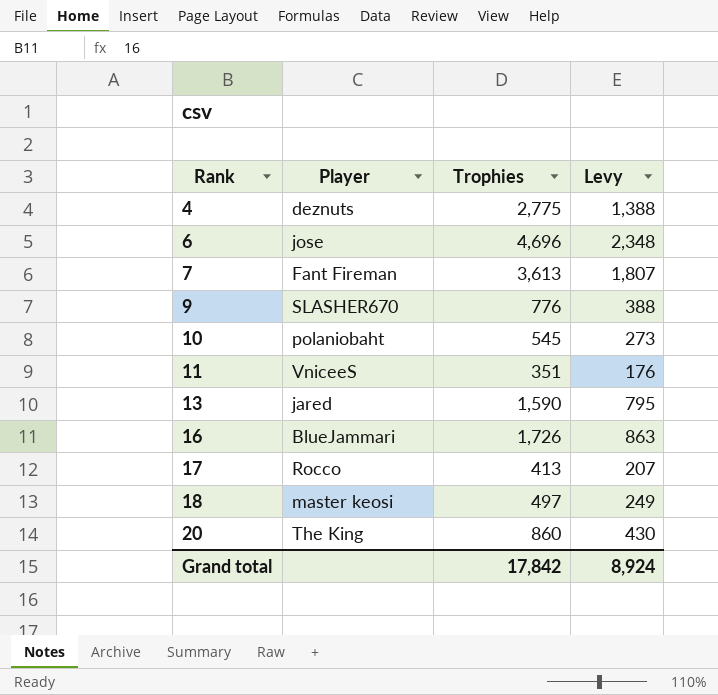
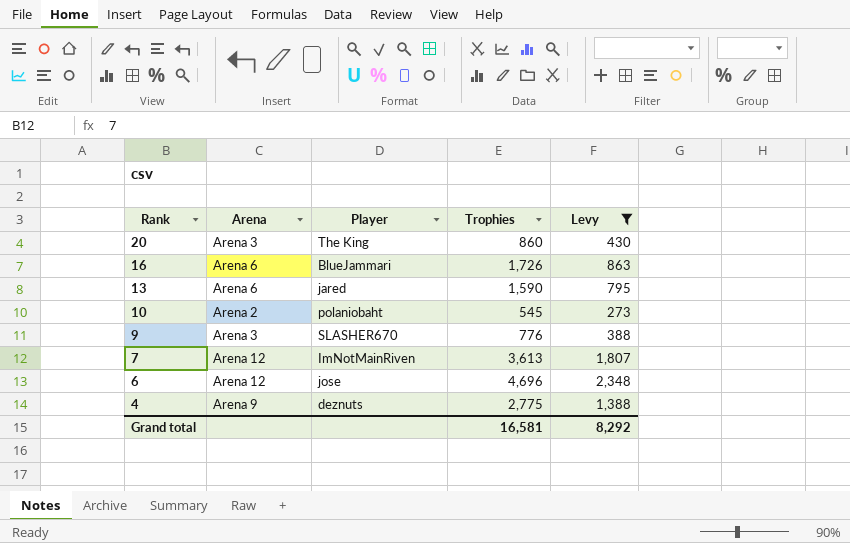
filter: none -> Levy >= 273
row order: Rank ascending -> Rank descending
column Arena | position: none -> 2
7 | Player: Fant Fireman -> ImNotMainRiven
Grand total | Trophies: 17,842 -> 16,581
Grand total | Levy: 8,924 -> 8,292

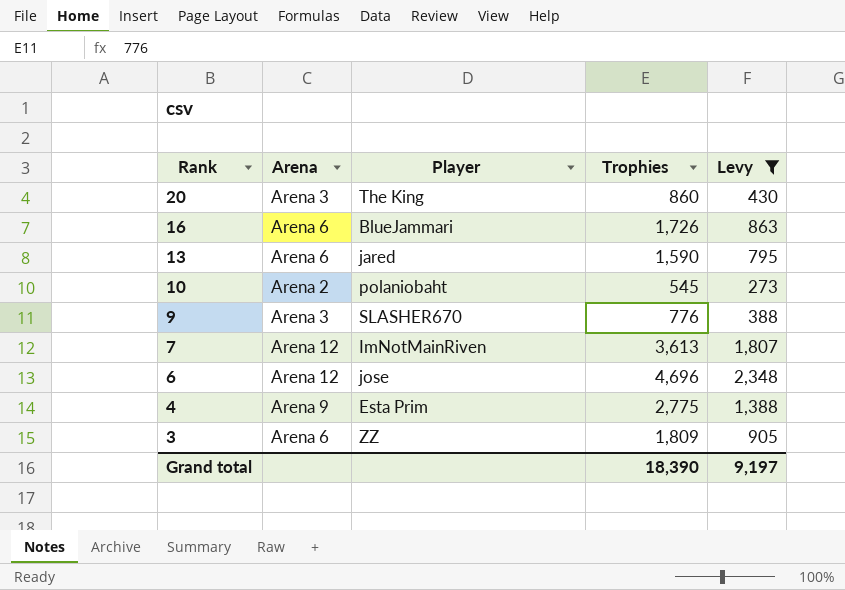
4 | Player: deznuts -> Esta Prim
row 3: none -> Arena 6 | ZZ | 1,809 | 905
Grand total | Trophies: 16,581 -> 18,390
Grand total | Levy: 8,292 -> 9,197

